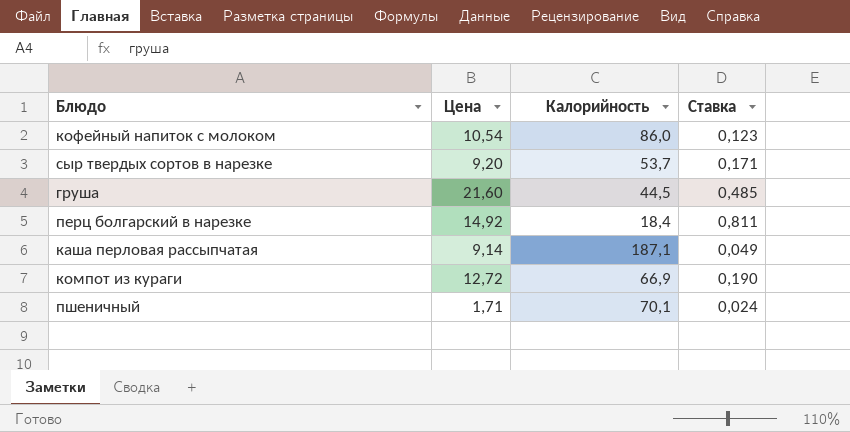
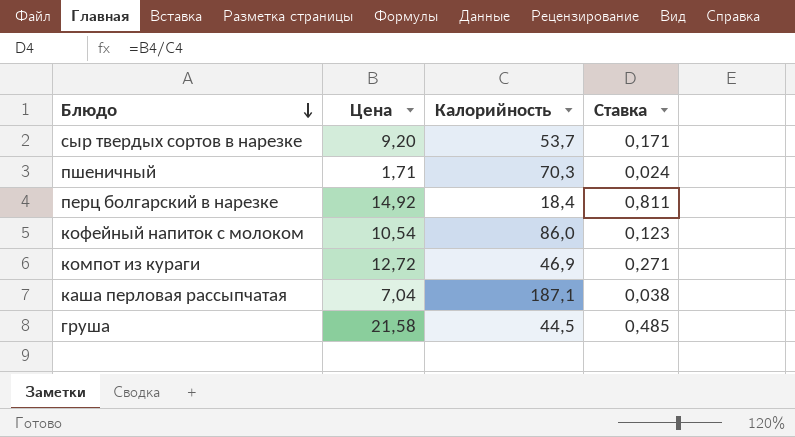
row order: none -> Блюдо descending
пшеничный | Калорийность: 70,1 -> 70,3
компот из кураги | Калорийность: 66,9 -> 46,9
компот из кураги | Ставка: 0,190 -> 0,271
каша перловая рассыпчатая | Цена: 9,14 -> 7,04
каша перловая рассыпчатая | Ставка: 0,049 -> 0,038
груша | Цена: 21,60 -> 21,58

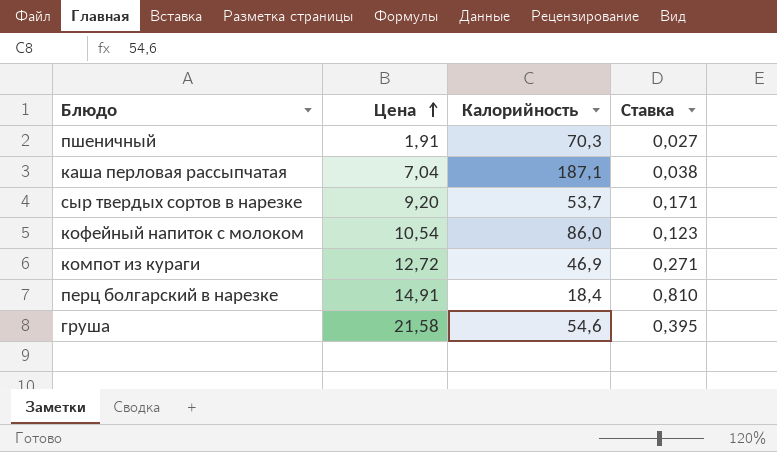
row order: Блюдо descending -> Цена ascending
пшеничный | Цена: 1,71 -> 1,91
пшеничный | Ставка: 0,024 -> 0,027
перц болгарский в нарезке | Цена: 14,92 -> 14,91
перц болгарский в нарезке | Ставка: 0,811 -> 0,810
груша | Калорийность: 44,5 -> 54,6
груша | Ставка: 0,485 -> 0,395

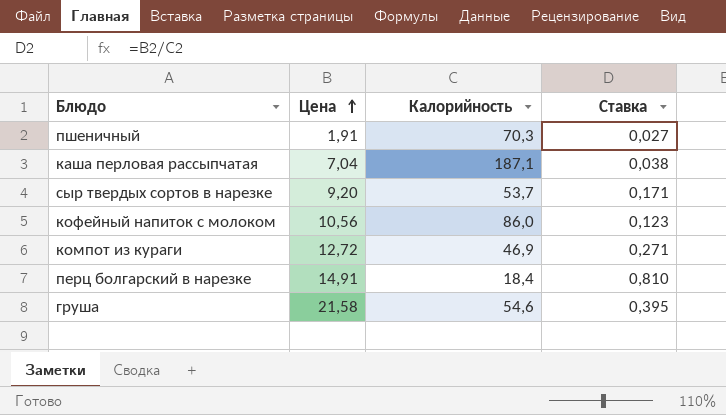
кофейный напиток с молоком | Цена: 10,54 -> 10,56

